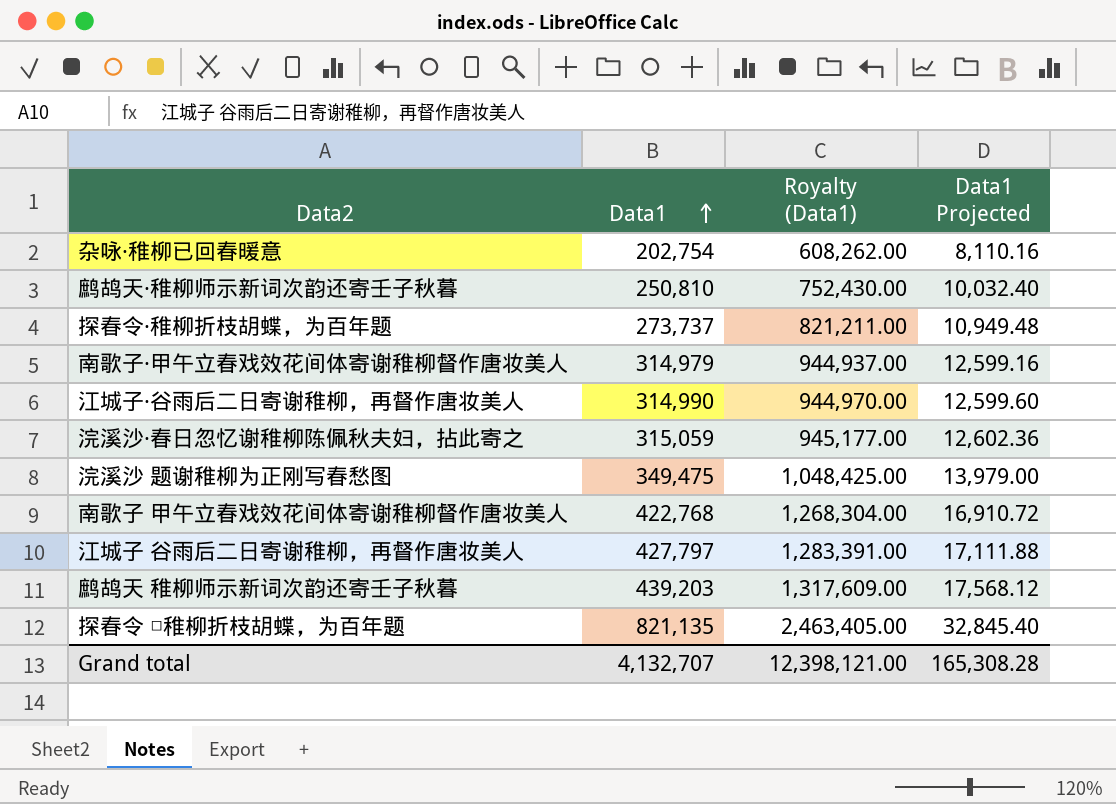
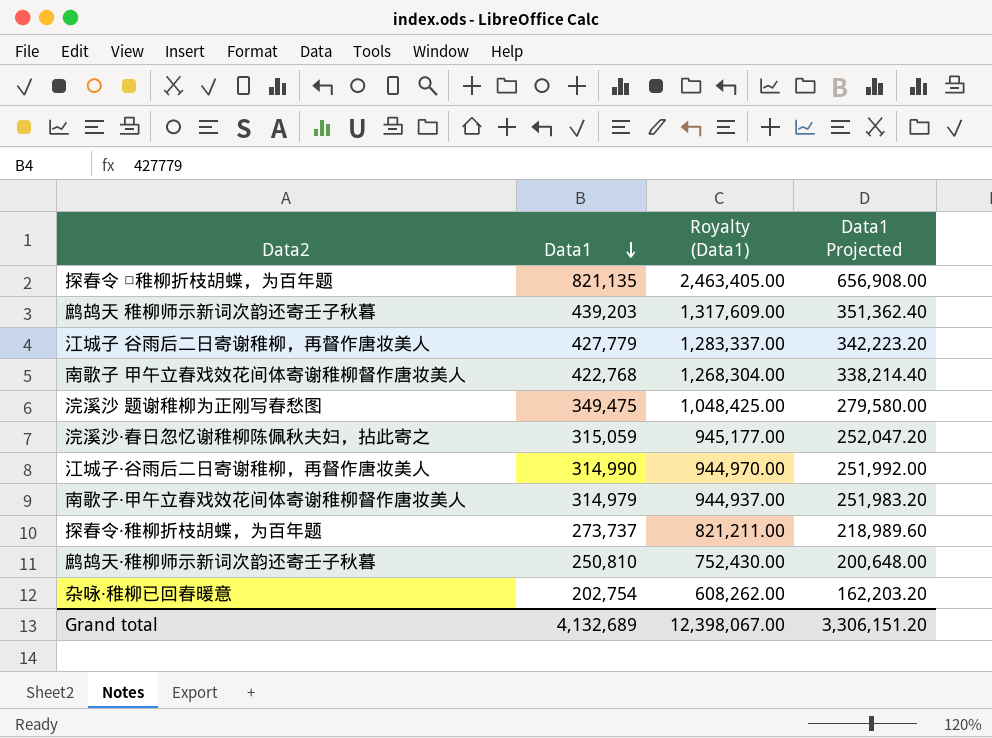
row order: Data1 ascending -> Data1 descending
column Data1 Projected | formula: [Data1] * 0.04 -> [Data1] * 0.8
江城子 谷雨后二日寄谢稚柳，再督作唐妆美人 | Data1: 427,797 -> 427,779
江城子 谷雨后二日寄谢稚柳，再督作唐妆美人 | Royalty (Data1): 1,283,391.00 -> 1,283,337.00
Grand total | Data1: 4,132,707 -> 4,132,689
Grand total | Royalty (Data1): 12,398,121.00 -> 12,398,067.00
Grand total | Data1 Projected: 165,308.28 -> 3,306,151.20

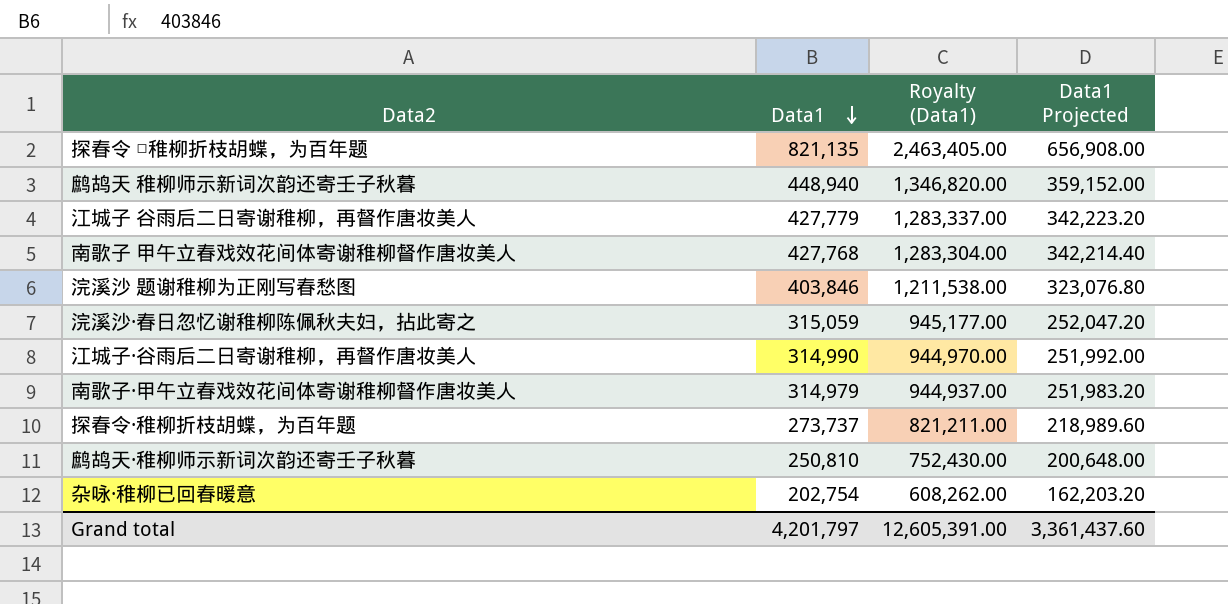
鹧鸪天 稚柳师示新词次韵还寄壬子秋暮 | Data1: 439,203 -> 448,940
鹧鸪天 稚柳师示新词次韵还寄壬子秋暮 | Royalty (Data1): 1,317,609.00 -> 1,346,820.00
鹧鸪天 稚柳师示新词次韵还寄壬子秋暮 | Data1 Projected: 351,362.40 -> 359,152.00
南歌子 甲午立春戏效花间体寄谢稚柳督作唐妆美人 | Data1: 422,768 -> 427,768
南歌子 甲午立春戏效花间体寄谢稚柳督作唐妆美人 | Royalty (Data1): 1,268,304.00 -> 1,283,304.00
南歌子 甲午立春戏效花间体寄谢稚柳督作唐妆美人 | Data1 Projected: 338,214.40 -> 342,214.40
浣溪沙 题谢稚柳为正刚写春愁图 | Data1: 349,475 -> 403,846
浣溪沙 题谢稚柳为正刚写春愁图 | Royalty (Data1): 1,048,425.00 -> 1,211,538.00
浣溪沙 题谢稚柳为正刚写春愁图 | Data1 Projected: 279,580.00 -> 323,076.80
Grand total | Data1: 4,132,689 -> 4,201,797
Grand total | Royalty (Data1): 12,398,067.00 -> 12,605,391.00
Grand total | Data1 Projected: 3,306,151.20 -> 3,361,437.60

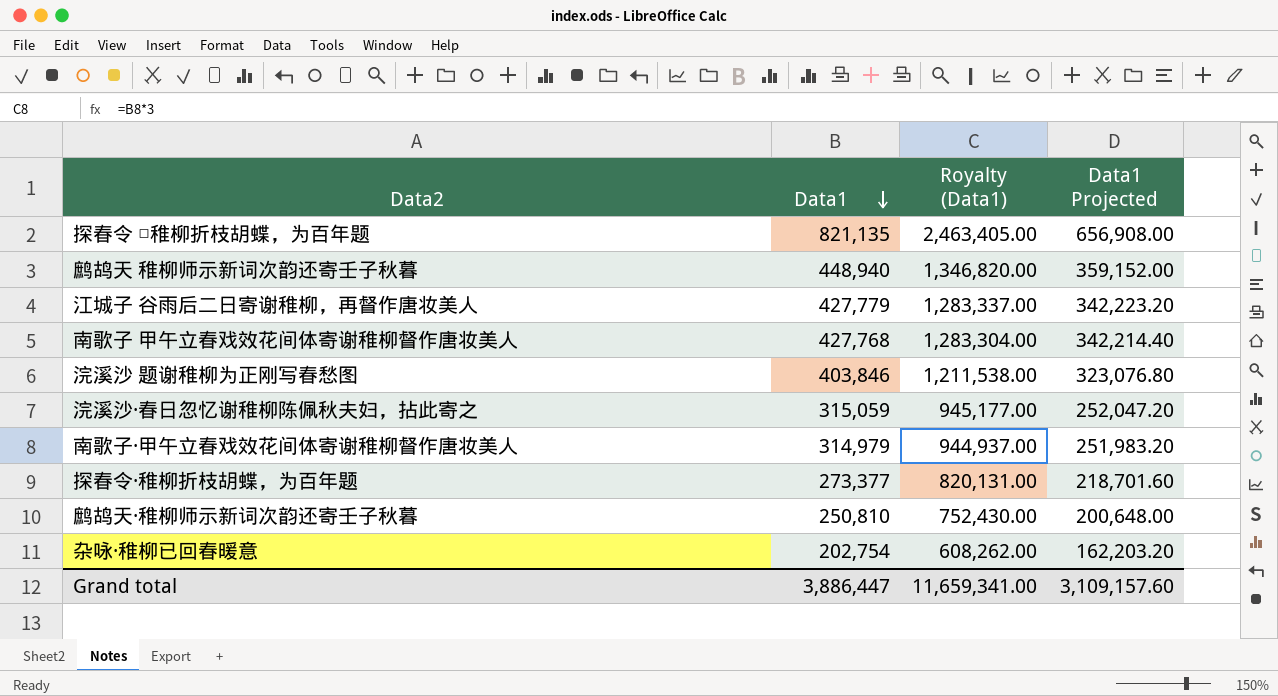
row 江城子·谷雨后二日寄谢稚柳，再督作唐妆美人: 314,990 | 944,970.00 | 251,992.00 -> none
探春令·稚柳折枝胡蝶，为百年题 | Data1: 273,737 -> 273,377
探春令·稚柳折枝胡蝶，为百年题 | Royalty (Data1): 821,211.00 -> 820,131.00
探春令·稚柳折枝胡蝶，为百年题 | Data1 Projected: 218,989.60 -> 218,701.60
Grand total | Data1: 4,201,797 -> 3,886,447
Grand total | Royalty (Data1): 12,605,391.00 -> 11,659,341.00
Grand total | Data1 Projected: 3,361,437.60 -> 3,109,157.60

